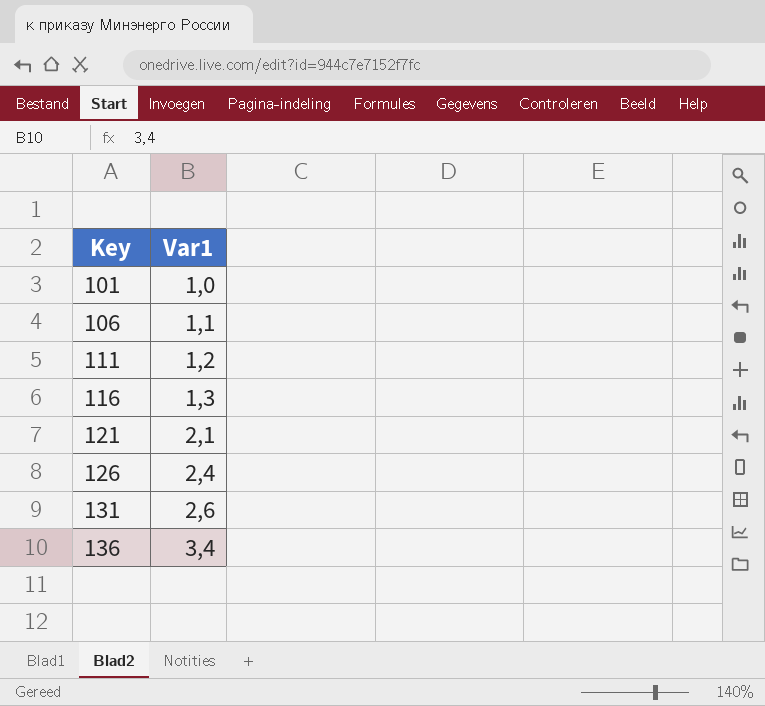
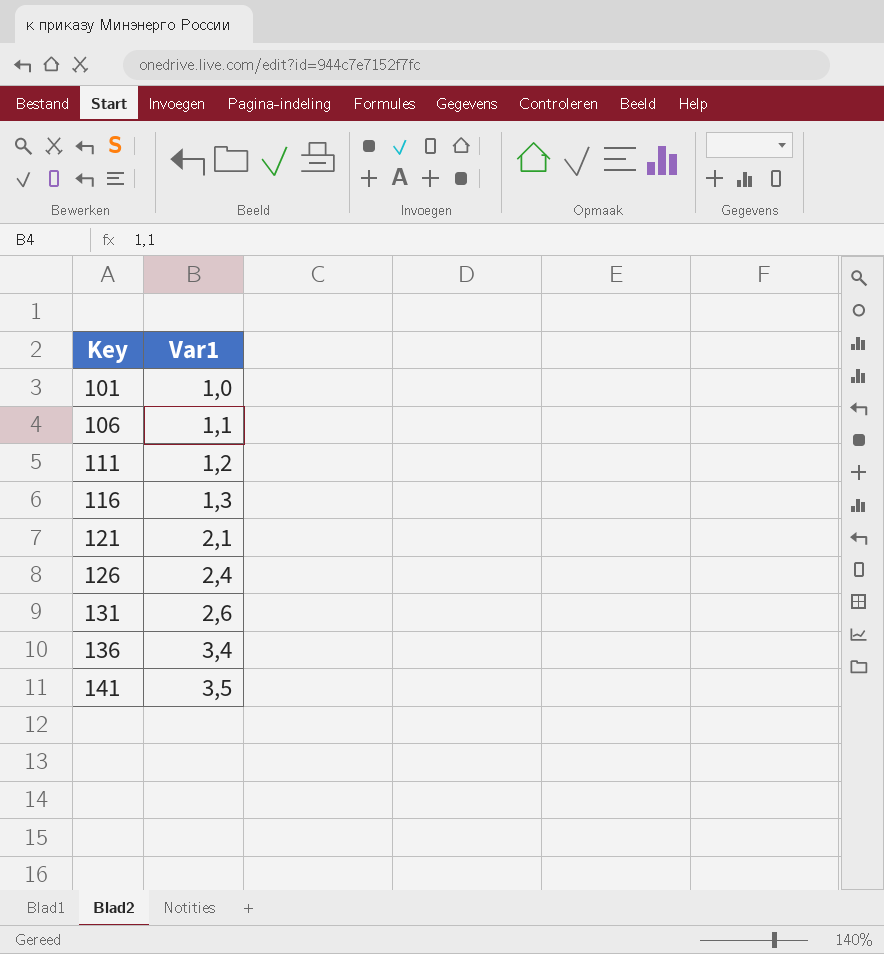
row 141: none -> 3,5

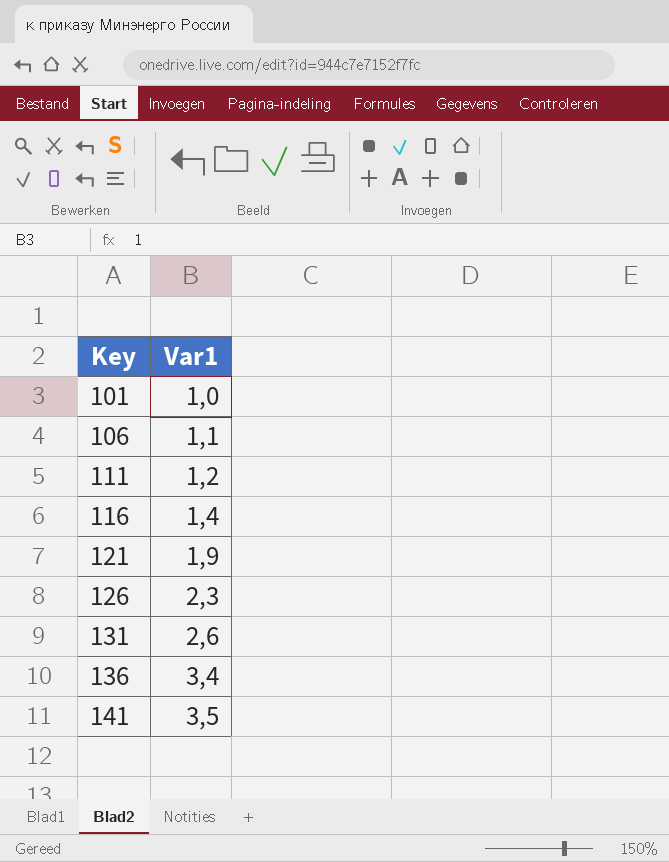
116 | Var1: 1,3 -> 1,4
121 | Var1: 2,1 -> 1,9
126 | Var1: 2,4 -> 2,3

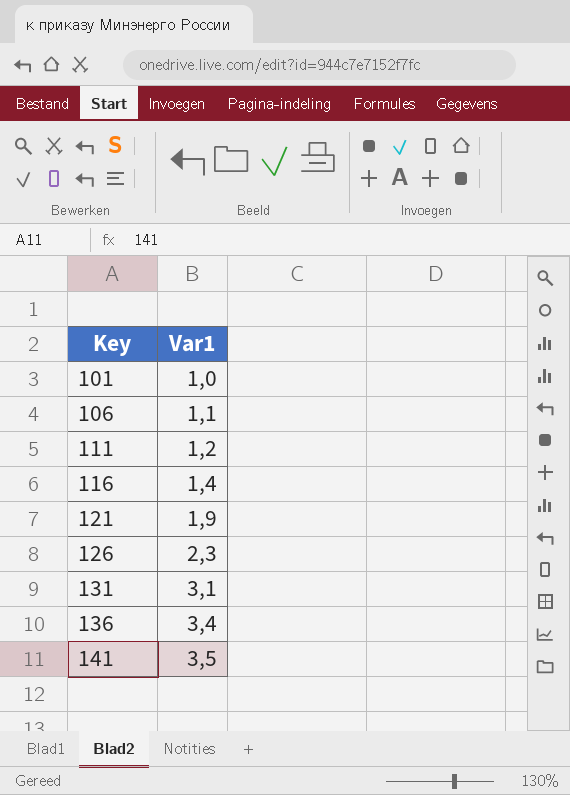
131 | Var1: 2,6 -> 3,1

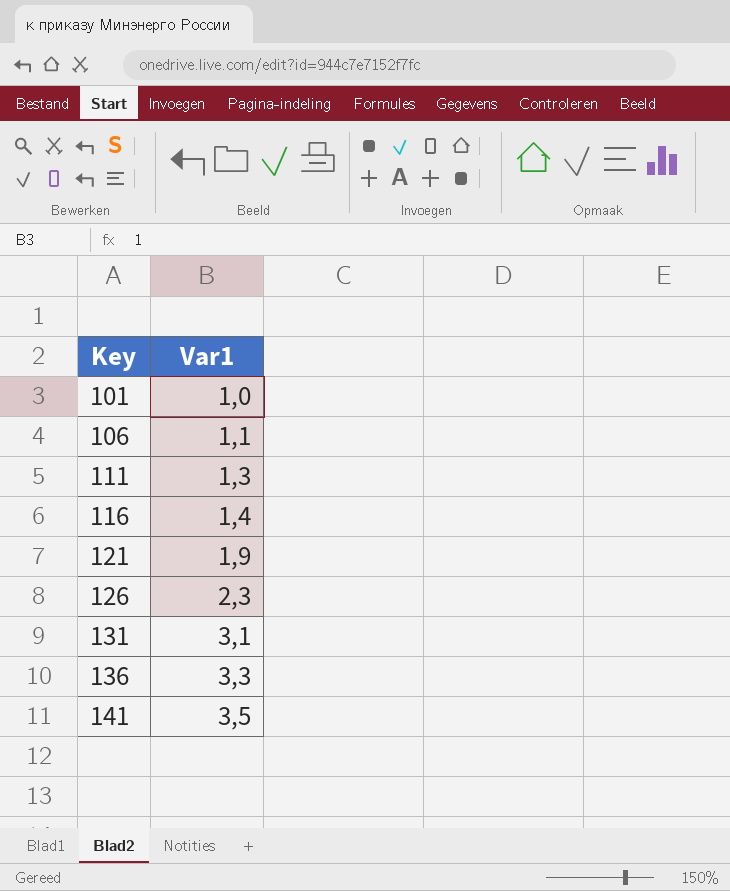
111 | Var1: 1,2 -> 1,3
136 | Var1: 3,4 -> 3,3

